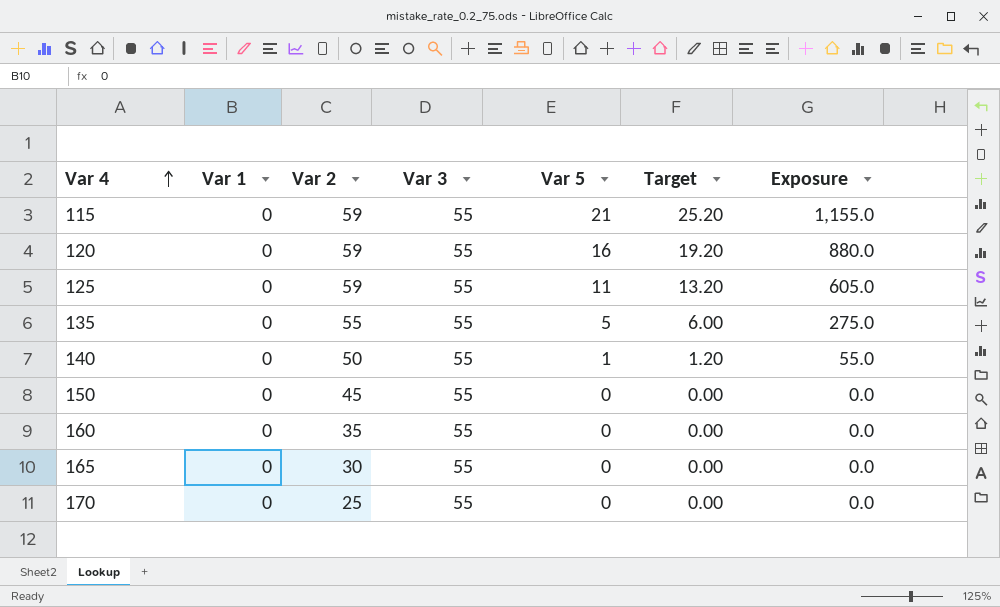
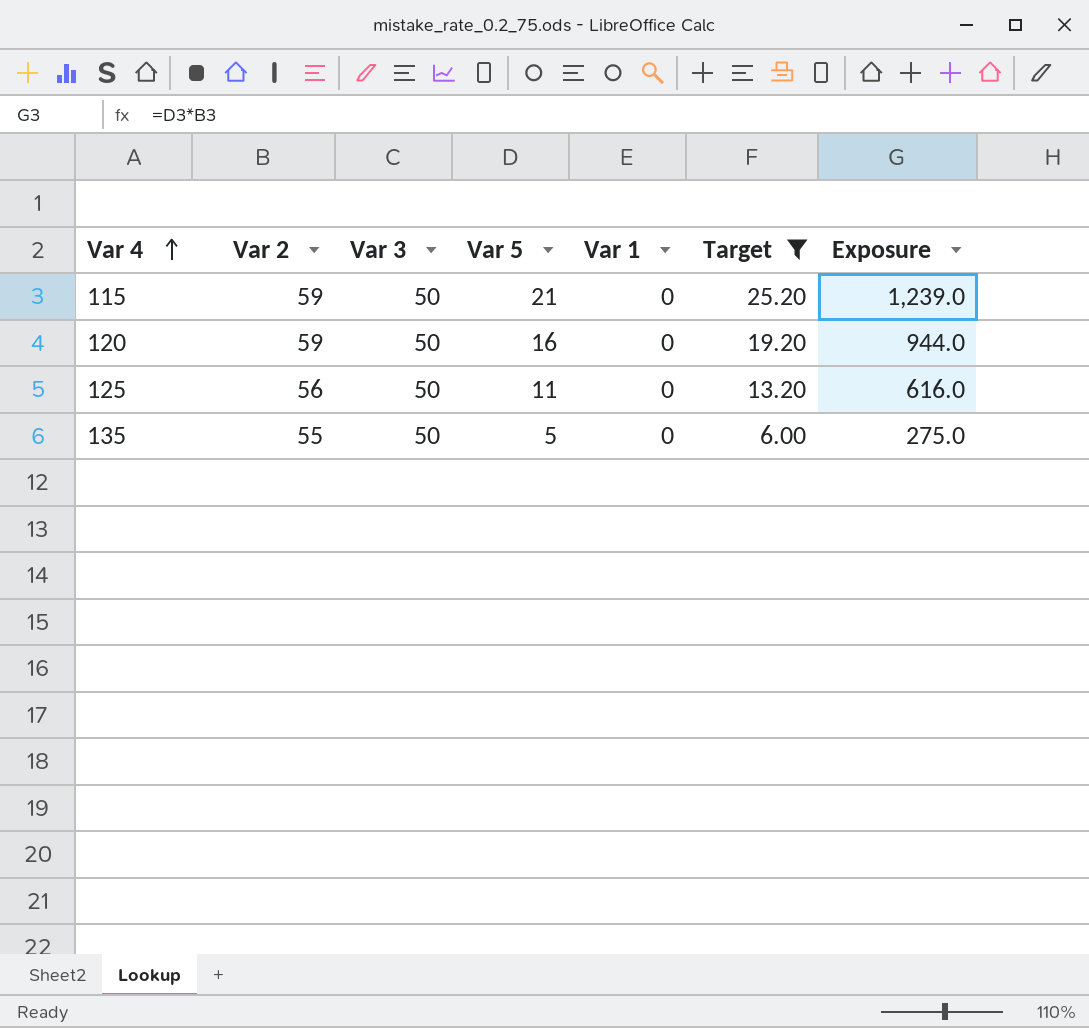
filter: none -> Target >= 6.00
column Var 1 | position: 2 -> 5
column Exposure | formula: [Var 3] * [Var 5] -> [Var 2] * [Var 5]
115 | Var 3: 55 -> 50
120 | Var 3: 55 -> 50
125 | Var 2: 59 -> 56
125 | Var 3: 55 -> 50
135 | Var 3: 55 -> 50

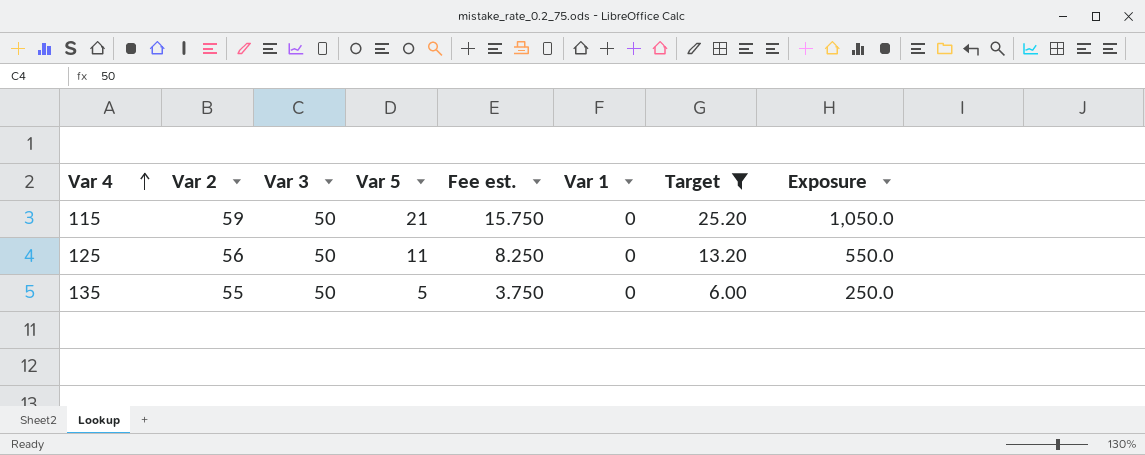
column Fee est. | formula: none -> [Var 5] * 0.75
column Exposure | formula: [Var 2] * [Var 5] -> [Var 3] * [Var 5]
row 120: 59 | 50 | 16 | 0 | 19.20 | 944.0 -> none

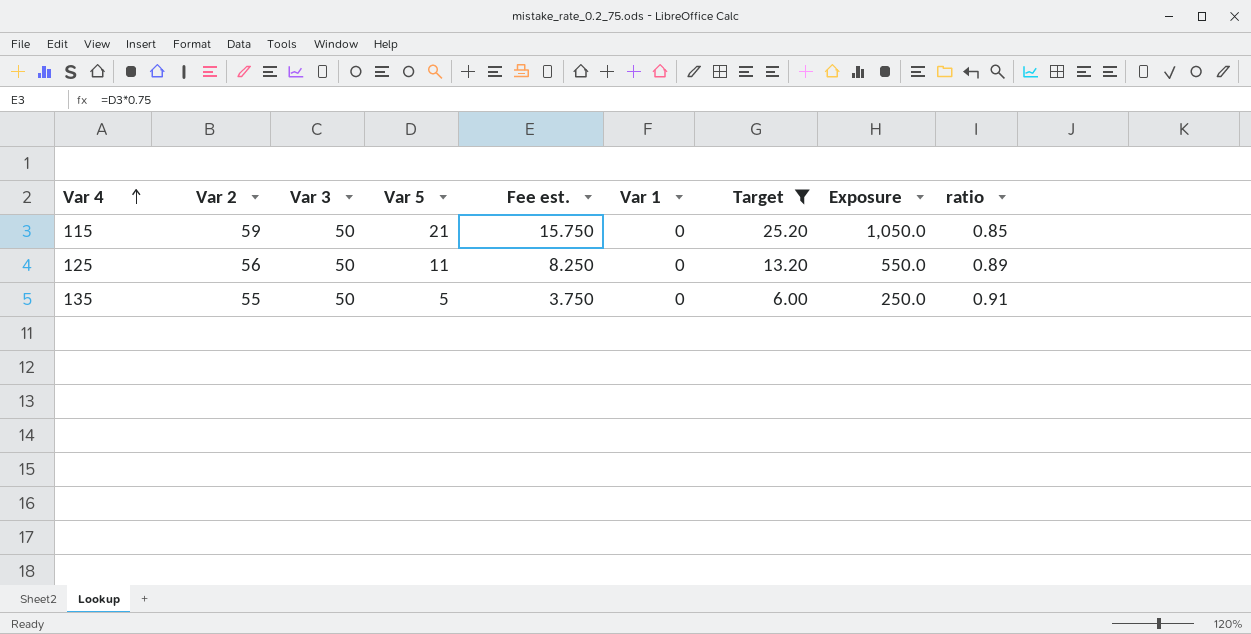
column ratio | formula: none -> [Var 3] / [Var 2]

